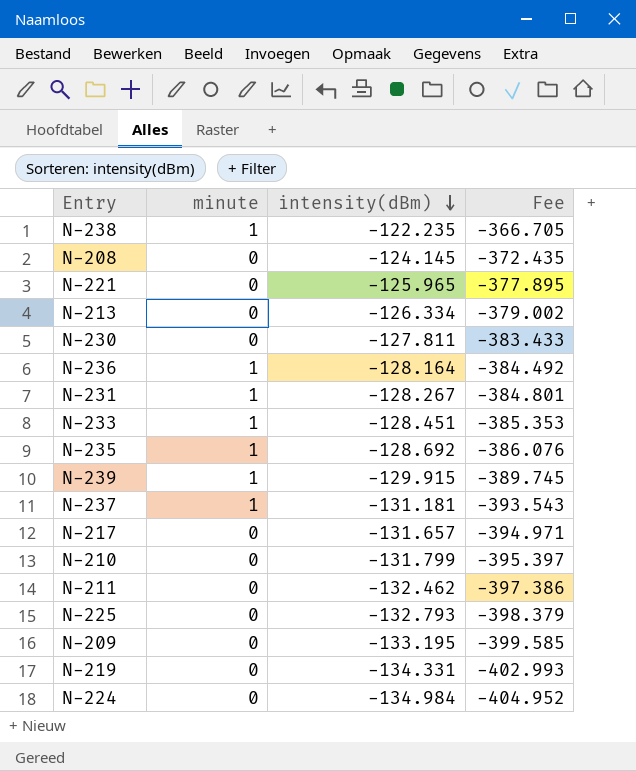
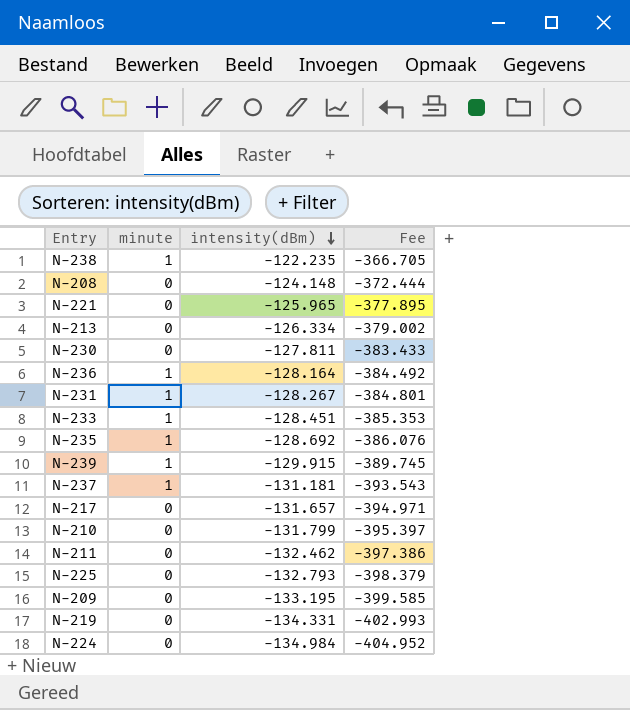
N-208 | intensity(dBm): -124.145 -> -124.148
N-208 | Fee: -372.435 -> -372.444

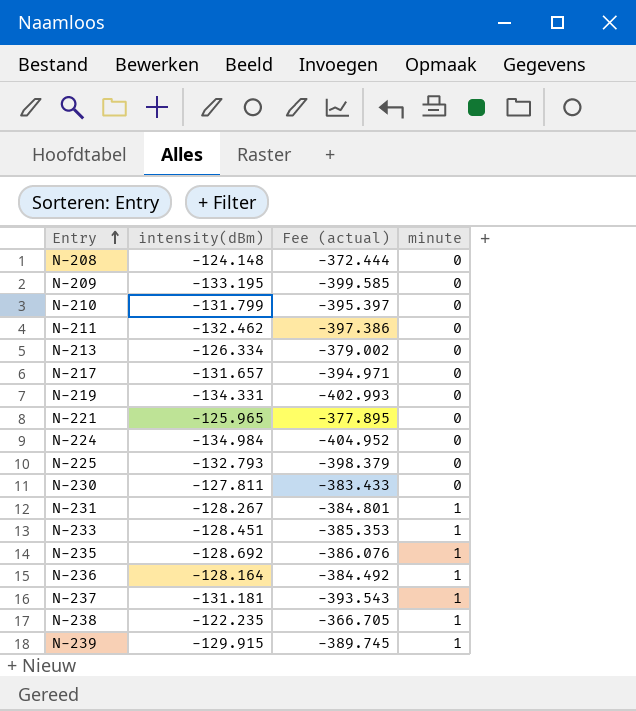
row order: intensity(dBm) descending -> Entry ascending
column name: Fee -> Fee (actual)
column minute | position: 2 -> 4

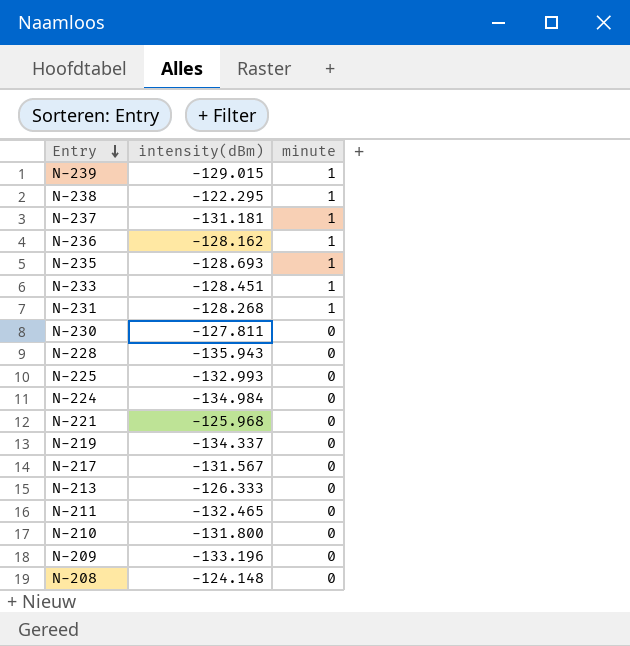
row order: Entry ascending -> Entry descending
column Fee (actual) | formula: [intensity(dBm)] * 3 -> none
N-239 | intensity(dBm): -129.915 -> -129.015
N-238 | intensity(dBm): -122.235 -> -122.295
N-236 | intensity(dBm): -128.164 -> -128.162
N-235 | intensity(dBm): -128.692 -> -128.693
N-231 | intensity(dBm): -128.267 -> -128.268
row N-228: none -> -135.943 | 0
N-225 | intensity(dBm): -132.793 -> -132.993
N-221 | intensity(dBm): -125.965 -> -125.968
N-219 | intensity(dBm): -134.331 -> -134.337
N-217 | intensity(dBm): -131.657 -> -131.567
N-213 | intensity(dBm): -126.334 -> -126.333
N-211 | intensity(dBm): -132.462 -> -132.465
N-210 | intensity(dBm): -131.799 -> -131.800
N-209 | intensity(dBm): -133.195 -> -133.196

